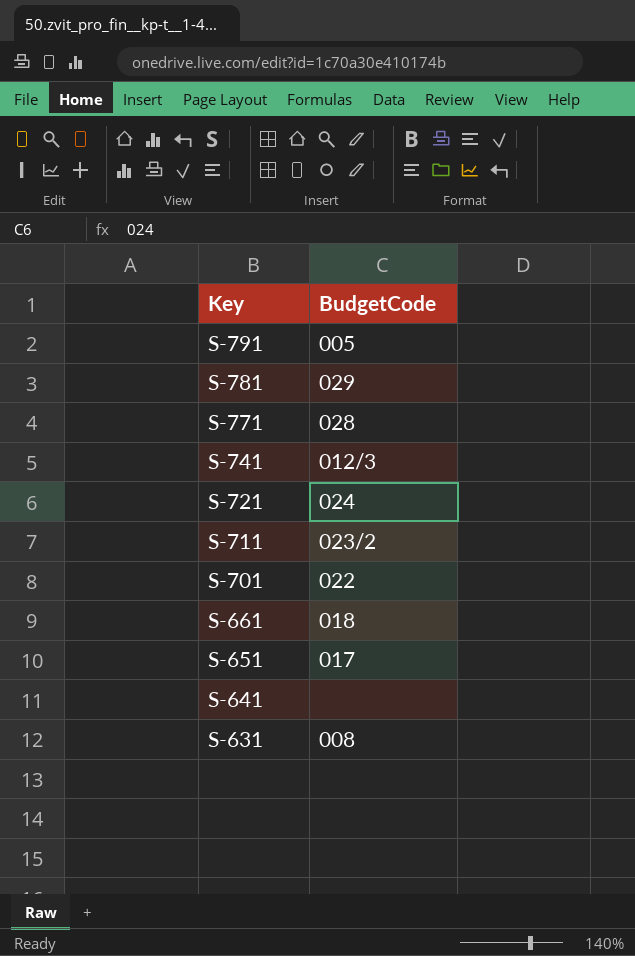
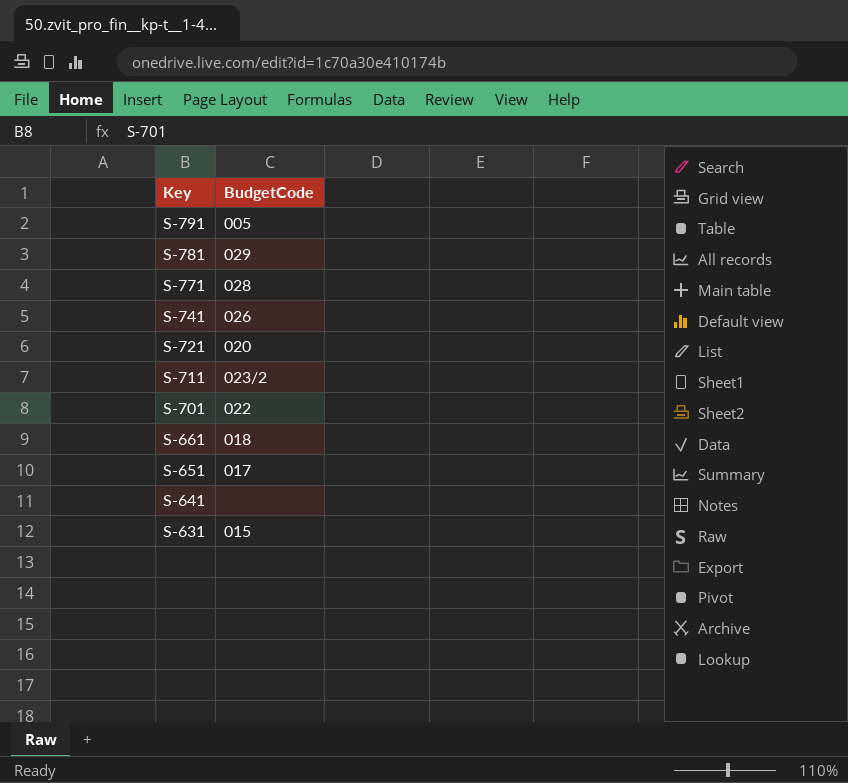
S-741 | BudgetCode: 012/3 -> 026
S-721 | BudgetCode: 024 -> 020
S-631 | BudgetCode: 008 -> 015

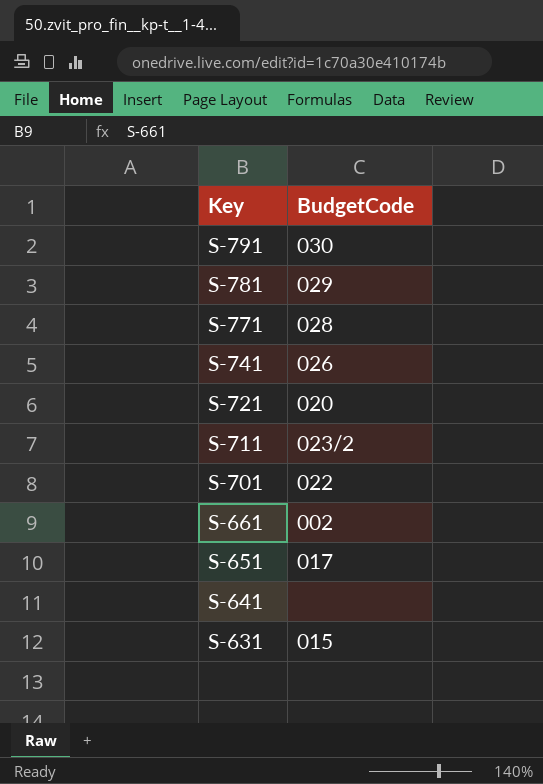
S-791 | BudgetCode: 005 -> 030
S-661 | BudgetCode: 018 -> 002

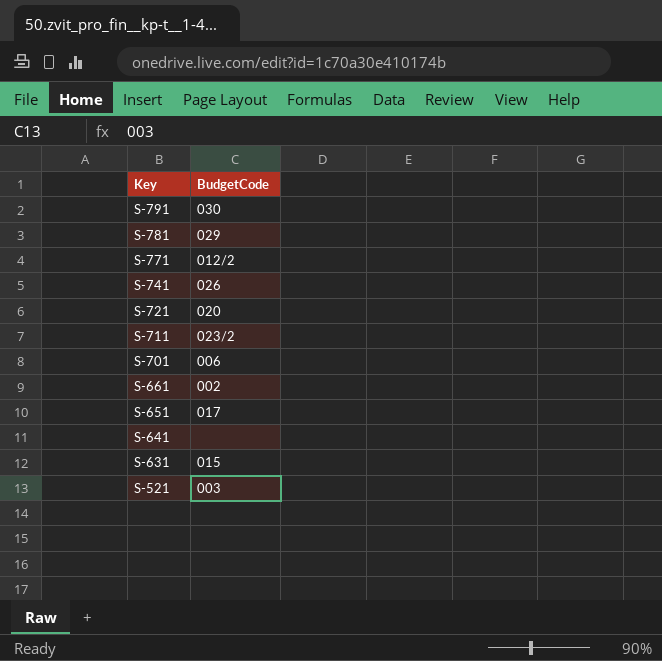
S-771 | BudgetCode: 028 -> 012/2
S-701 | BudgetCode: 022 -> 006
row S-521: none -> 003

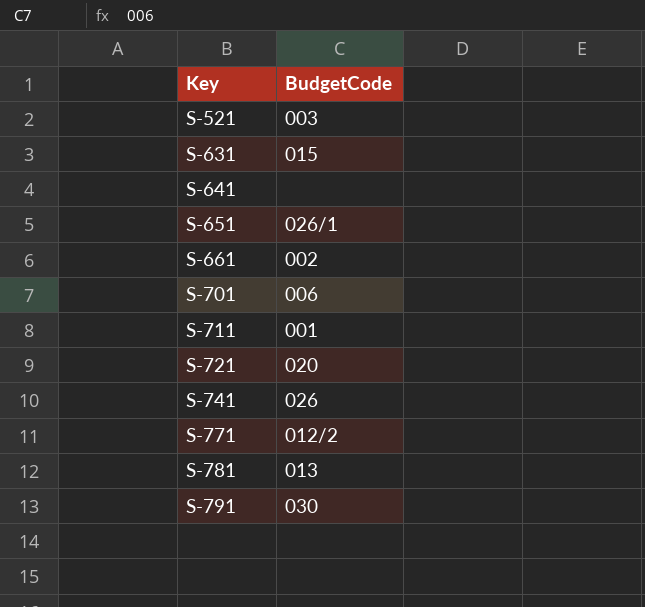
row order: Key descending -> Key ascending
S-651 | BudgetCode: 017 -> 026/1
S-711 | BudgetCode: 023/2 -> 001
S-781 | BudgetCode: 029 -> 013

